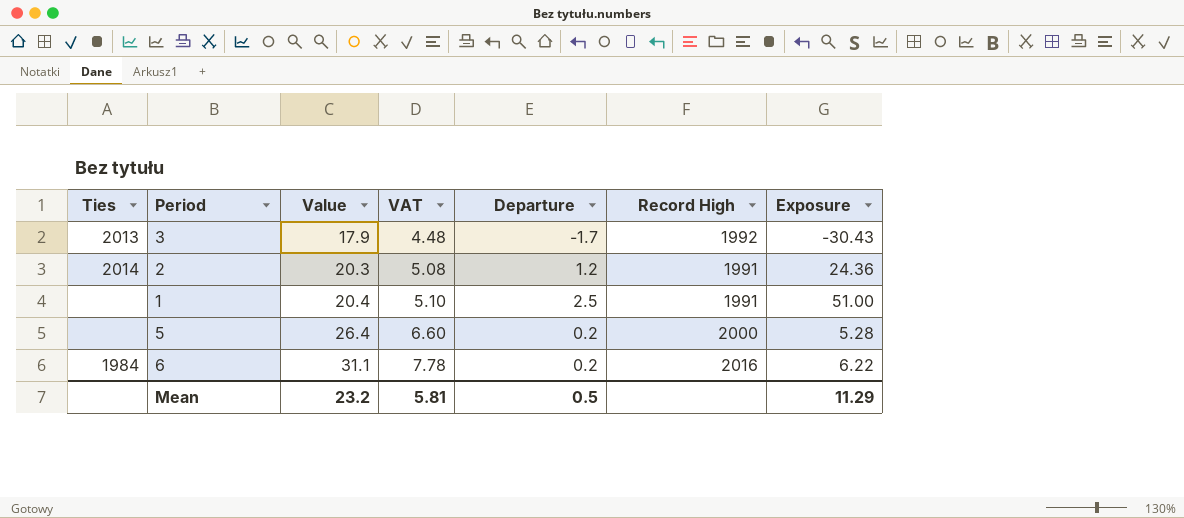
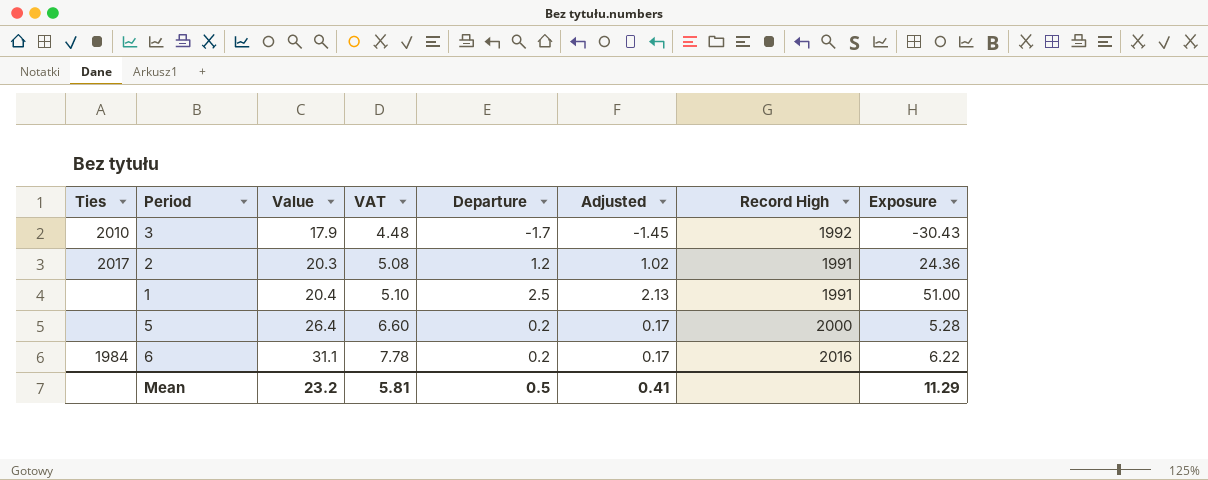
column Adjusted | formula: none -> [Departure] * 0.85
3 | Ties: 2013 -> 2010
2 | Ties: 2014 -> 2017

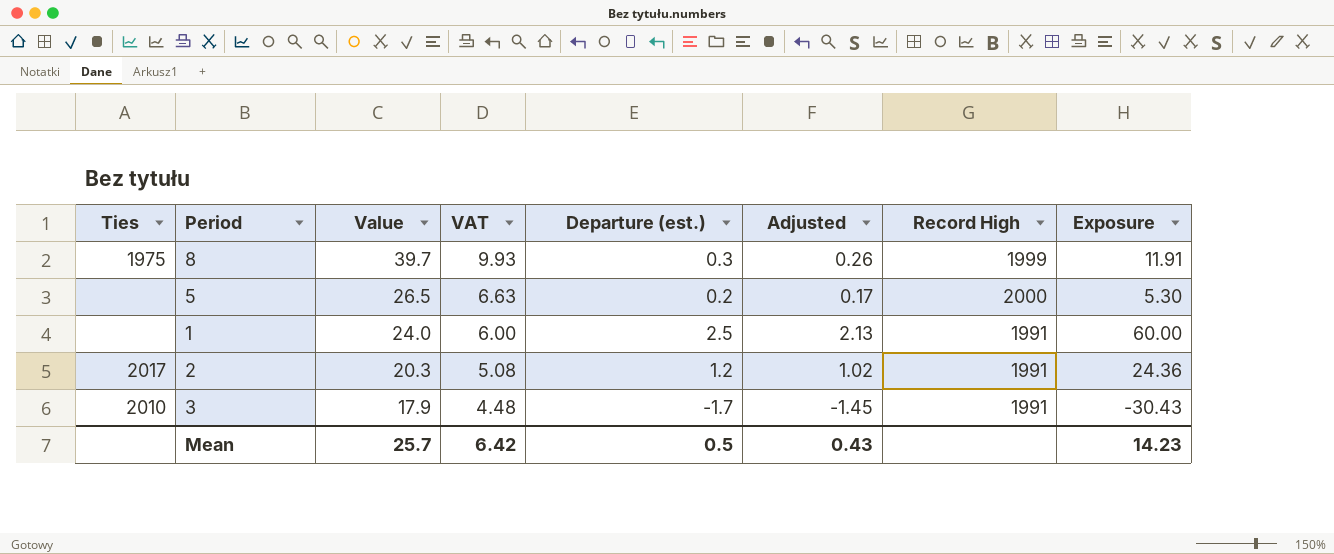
row order: Value ascending -> Value descending
column name: Departure -> Departure (est.)
row 6: 1984 | 31.1 | 7.78 | 0.2 | 0.17 | 2016 | 6.22 -> none
row 8: none -> 1975 | 39.7 | 9.93 | 0.3 | 0.26 | 1999 | 11.91
5 | Value: 26.4 -> 26.5
5 | VAT: 6.60 -> 6.63
5 | Exposure: 5.28 -> 5.30
1 | Value: 20.4 -> 24.0
1 | VAT: 5.10 -> 6.00
1 | Exposure: 51.00 -> 60.00
3 | Record High: 1992 -> 1991
Mean | Value: 23.2 -> 25.7
Mean | VAT: 5.81 -> 6.42
Mean | Adjusted: 0.41 -> 0.43
Mean | Exposure: 11.29 -> 14.23

